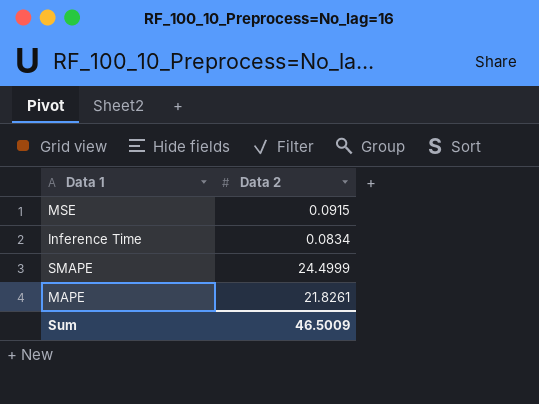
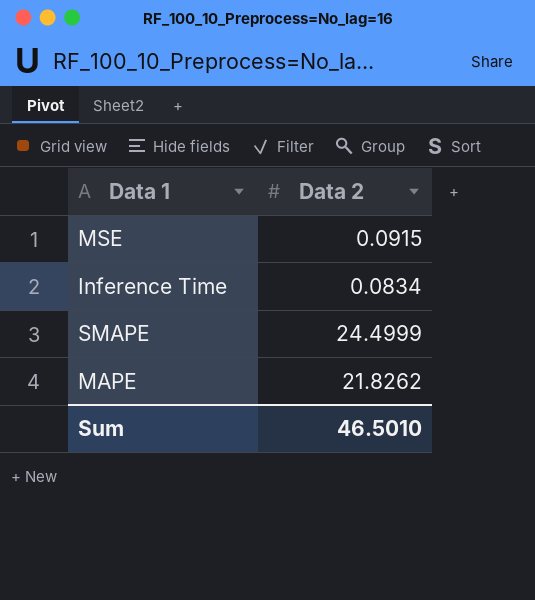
MAPE | Data 2: 21.8261 -> 21.8262
Sum | Data 2: 46.5009 -> 46.5010

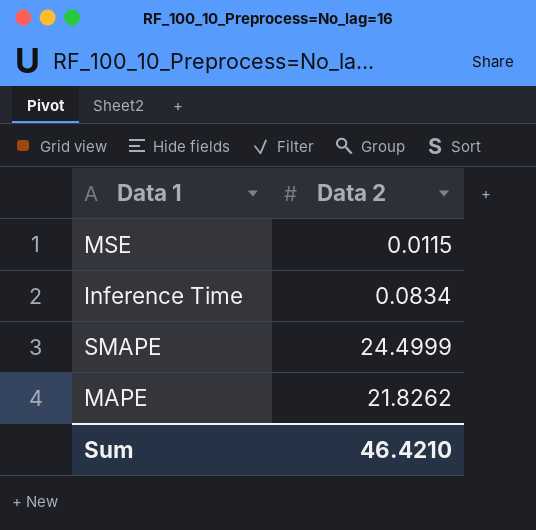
MSE | Data 2: 0.0915 -> 0.0115
Sum | Data 2: 46.5010 -> 46.4210

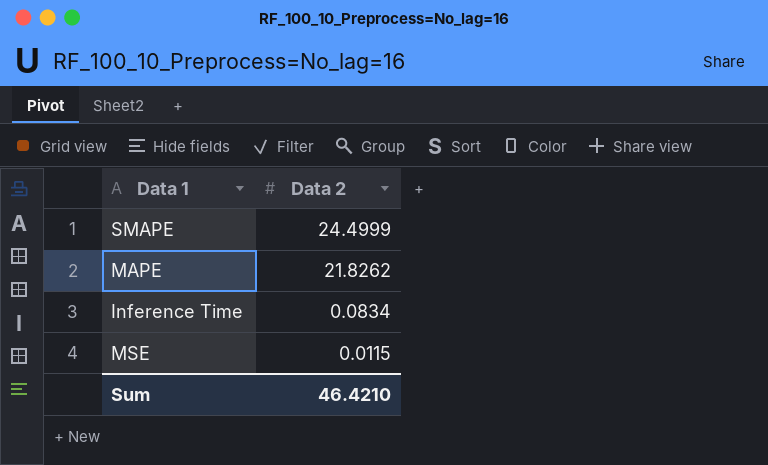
row order: none -> Data 2 descending

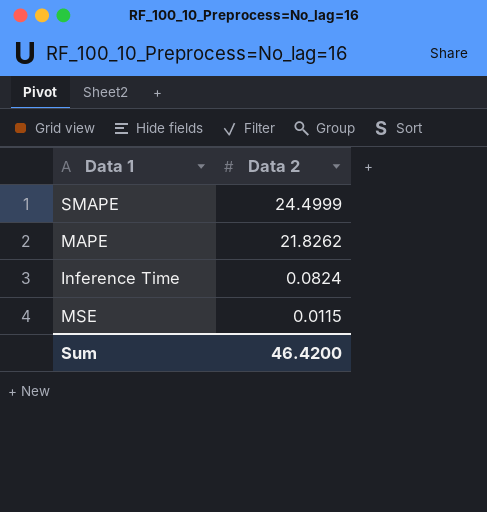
Inference Time | Data 2: 0.0834 -> 0.0824
Sum | Data 2: 46.4210 -> 46.4200

